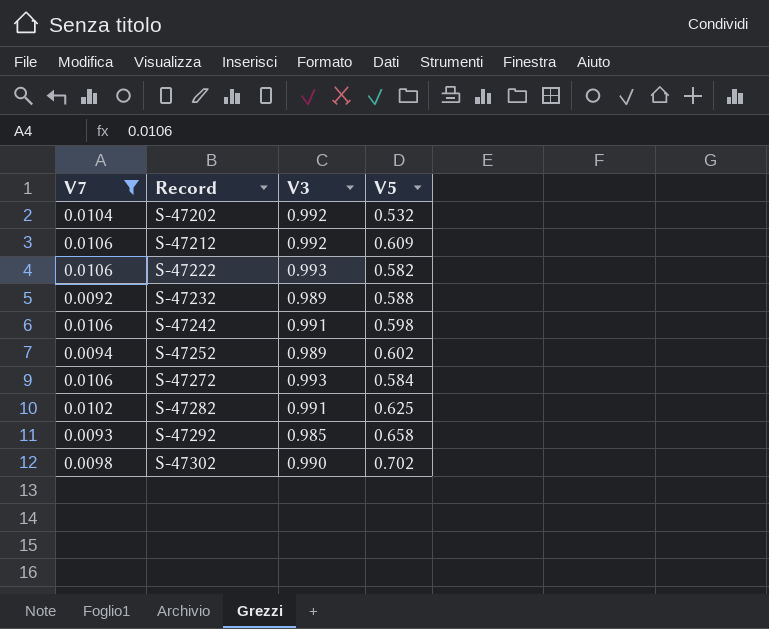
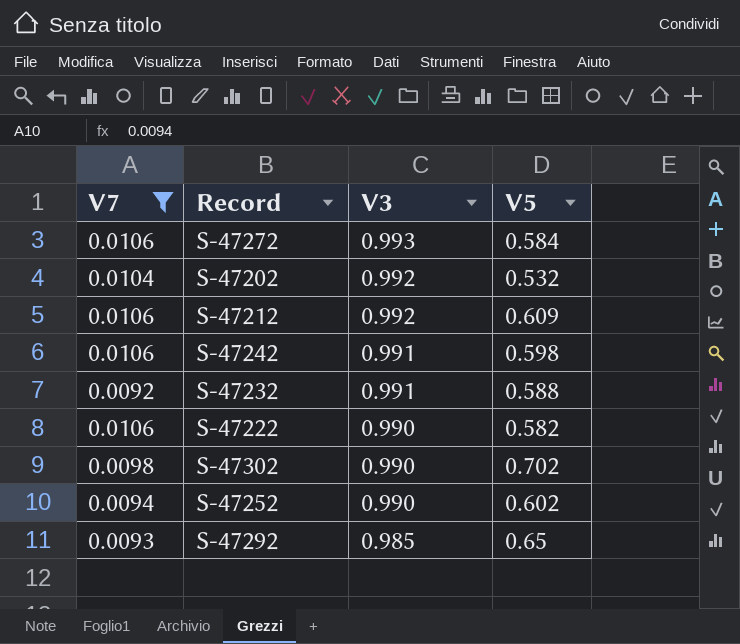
row order: Record ascending -> V3 descending
row S-47282: 0.0102 | 0.991 | 0.625 -> none
S-47232 | V3: 0.989 -> 0.991
S-47222 | V3: 0.993 -> 0.990
S-47252 | V3: 0.989 -> 0.990
S-47292 | V5: 0.658 -> 0.65

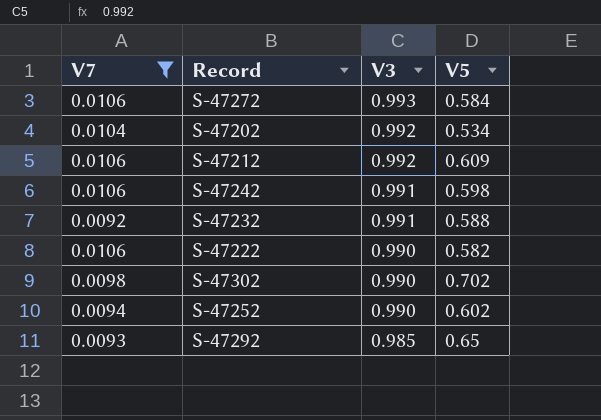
S-47202 | V5: 0.532 -> 0.534

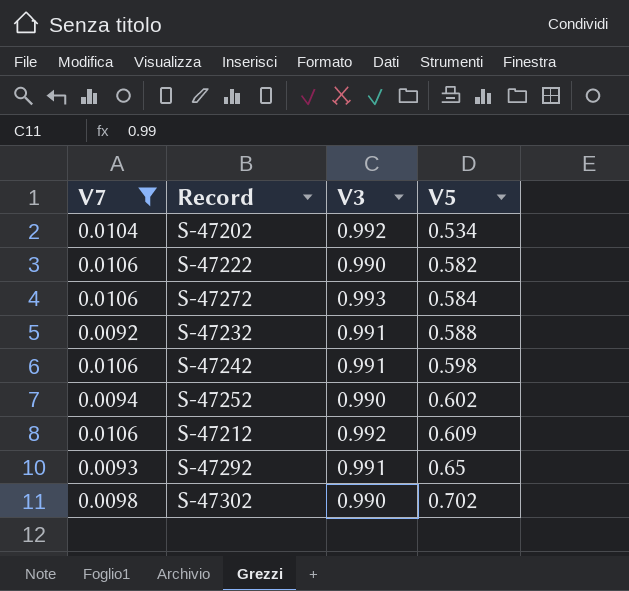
row order: V3 descending -> V5 ascending
S-47292 | V3: 0.985 -> 0.991

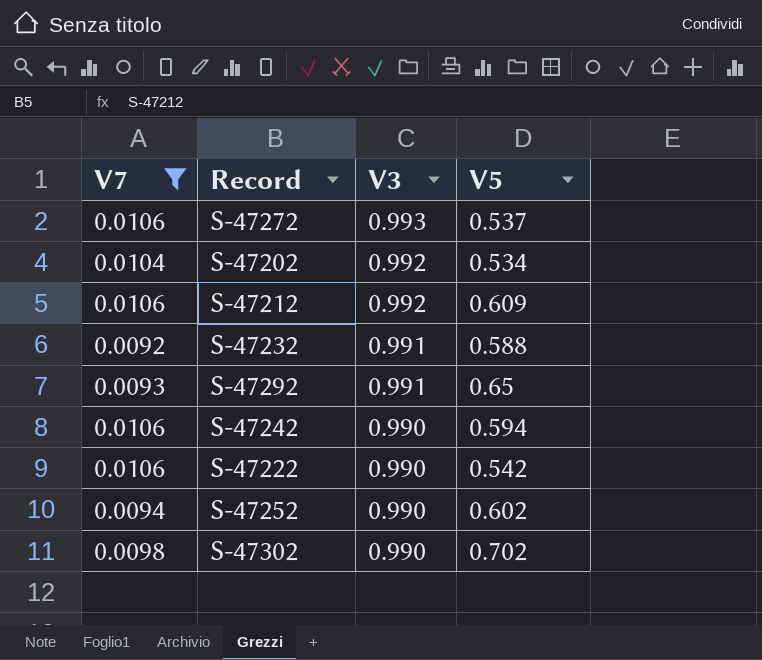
row order: V5 ascending -> V3 descending
S-47272 | V5: 0.584 -> 0.537
S-47242 | V3: 0.991 -> 0.990
S-47242 | V5: 0.598 -> 0.594
S-47222 | V5: 0.582 -> 0.542

